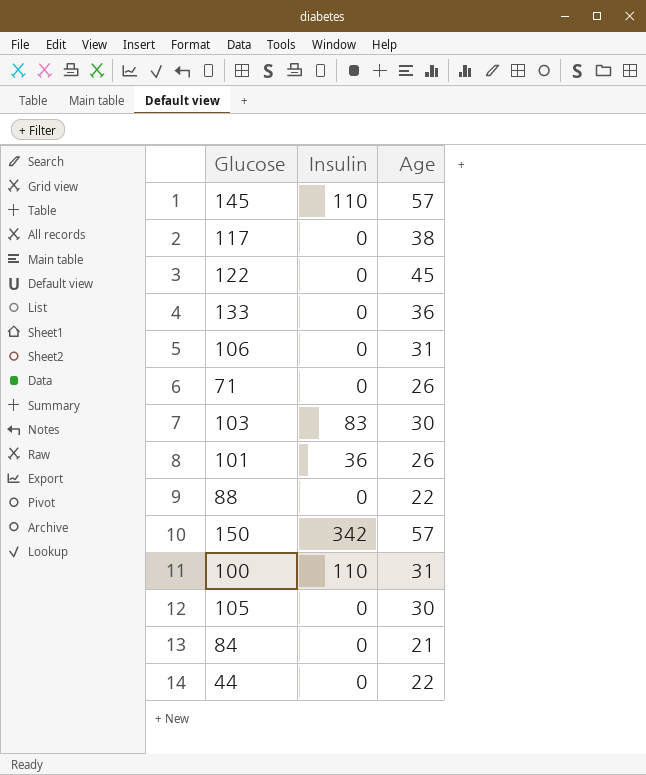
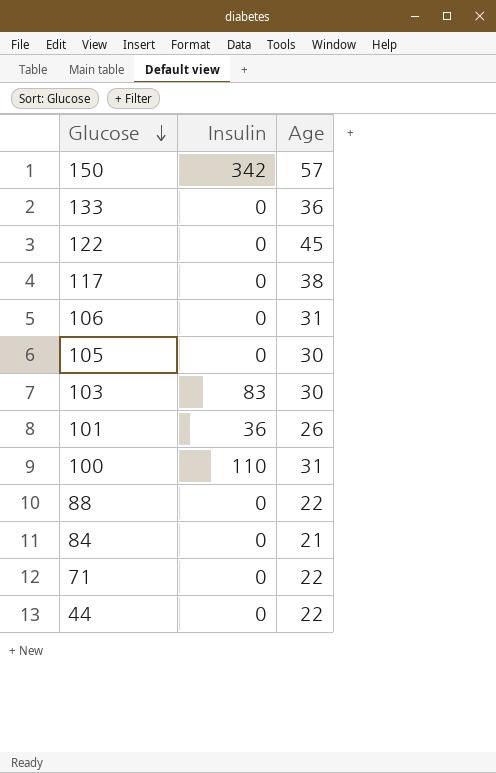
row order: none -> Glucose descending
row 145: 110 | 57 -> none
71 | Age: 26 -> 22

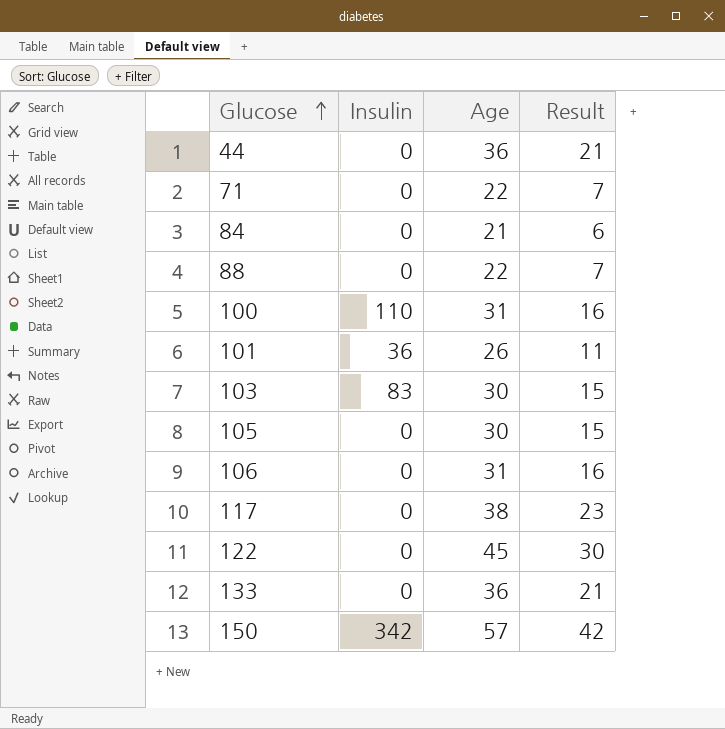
row order: Glucose descending -> Glucose ascending
column Result | formula: none -> [Age] - 15
44 | Age: 22 -> 36

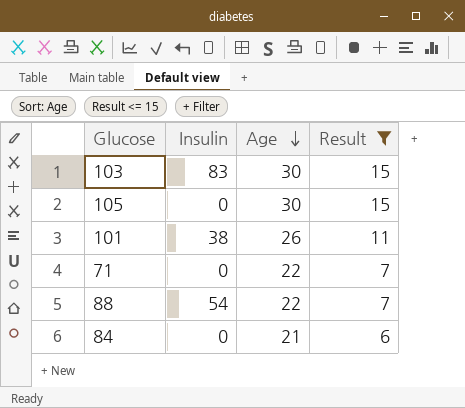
filter: none -> Result <= 15
row order: Glucose ascending -> Age descending
101 | Insulin: 36 -> 38
88 | Insulin: 0 -> 54

